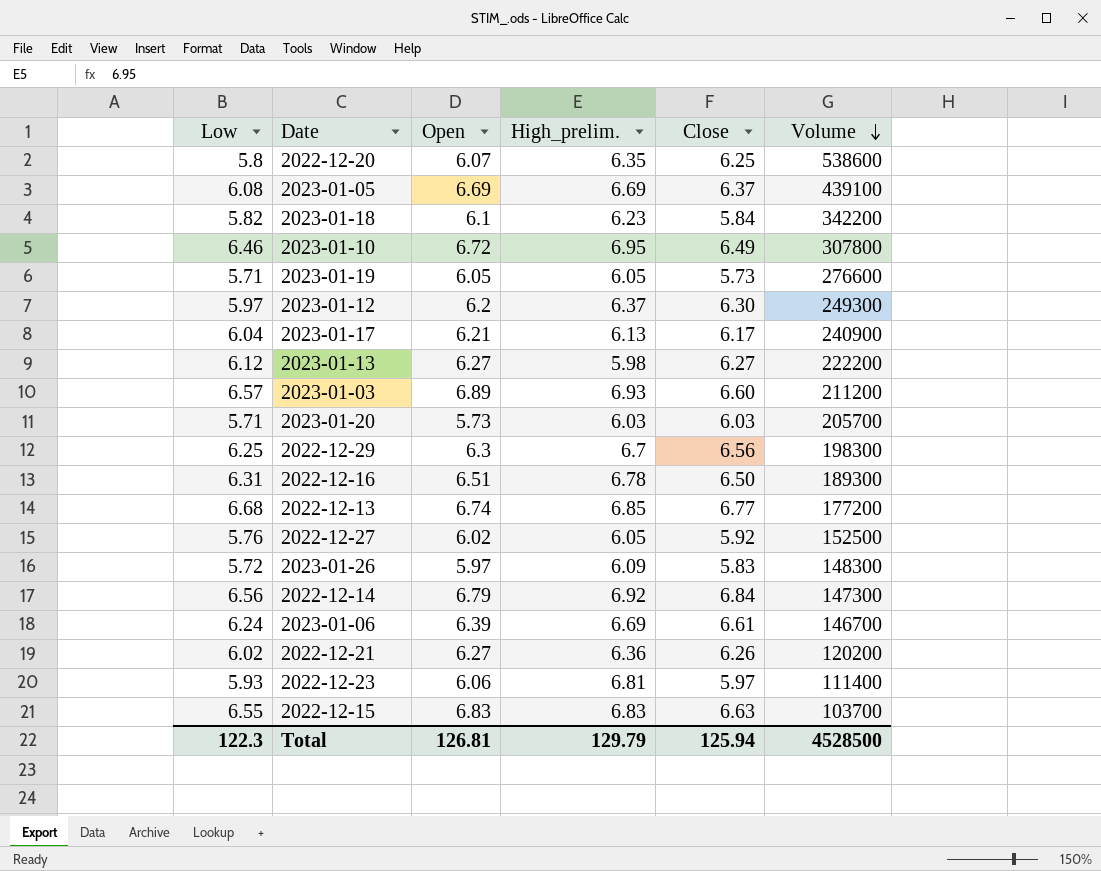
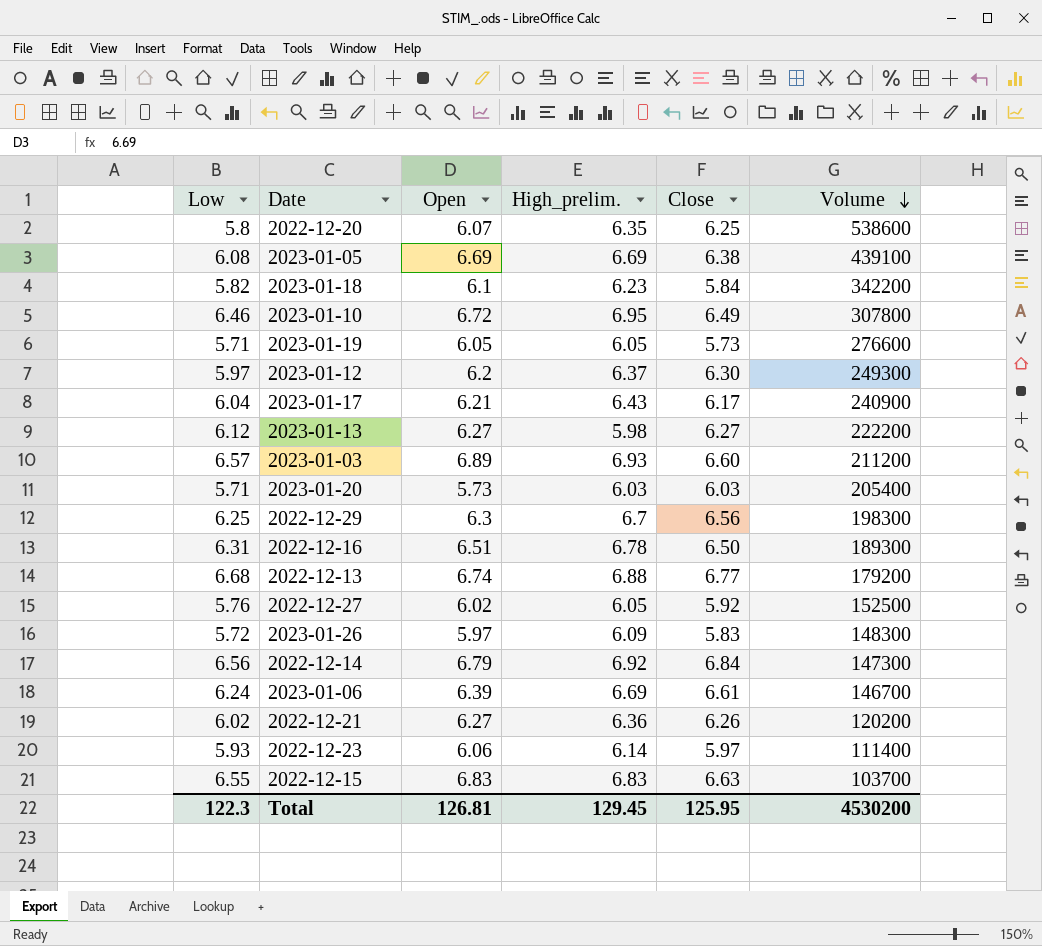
2023-01-05 | Close: 6.37 -> 6.38
2023-01-17 | High_prelim.: 6.13 -> 6.43
2023-01-20 | Volume: 205700 -> 205400
2022-12-13 | High_prelim.: 6.85 -> 6.88
2022-12-13 | Volume: 177200 -> 179200
2022-12-23 | High_prelim.: 6.81 -> 6.14
Total | High_prelim.: 129.79 -> 129.45
Total | Close: 125.94 -> 125.95
Total | Volume: 4528500 -> 4530200

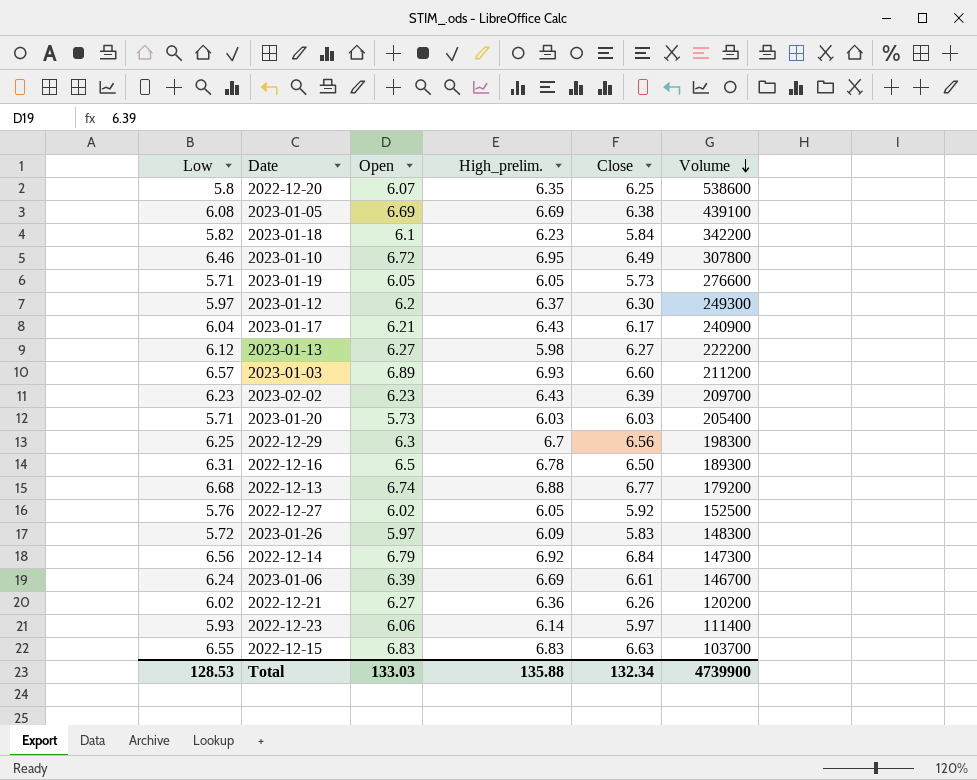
row 2023-02-02: none -> 6.23 | 6.23 | 6.43 | 6.39 | 209700
2022-12-16 | Open: 6.51 -> 6.5
Total | Low: 122.3 -> 128.53
Total | Open: 126.81 -> 133.03
Total | High_prelim.: 129.45 -> 135.88
Total | Close: 125.95 -> 132.34
Total | Volume: 4530200 -> 4739900

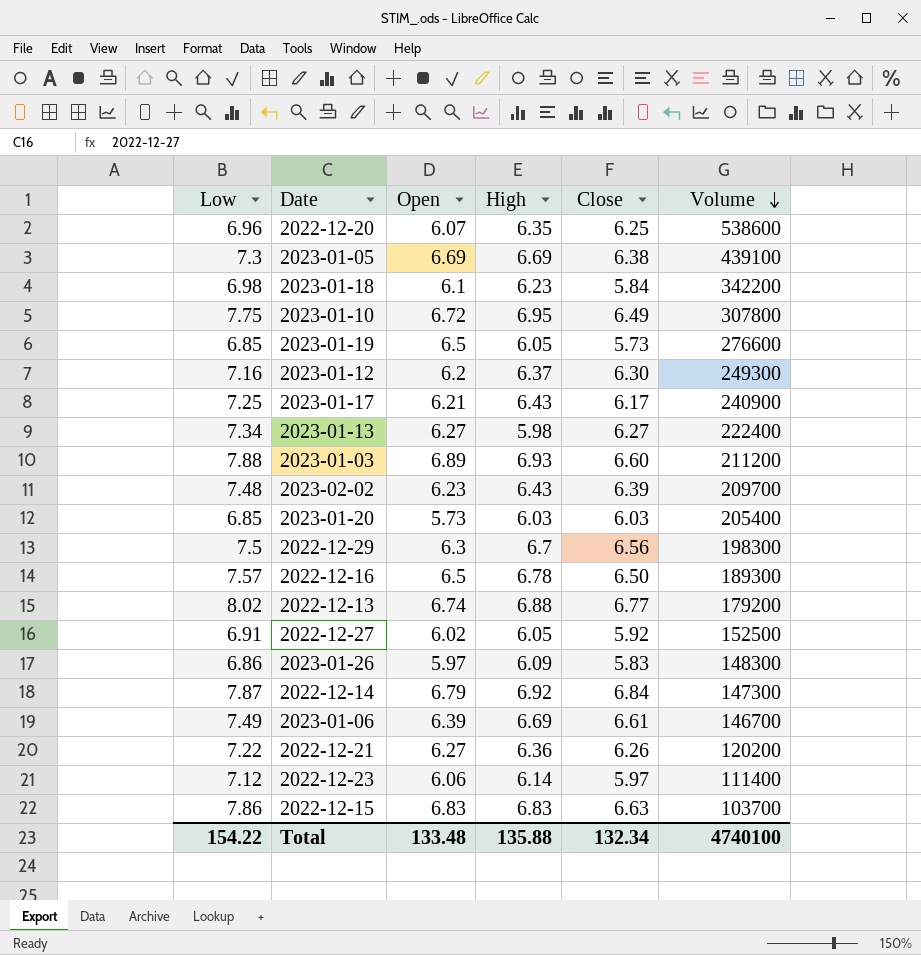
column name: High_prelim. -> High
2022-12-20 | Low: 5.8 -> 6.96
2023-01-05 | Low: 6.08 -> 7.3
2023-01-18 | Low: 5.82 -> 6.98
2023-01-10 | Low: 6.46 -> 7.75
2023-01-19 | Low: 5.71 -> 6.85
2023-01-19 | Open: 6.05 -> 6.5
2023-01-12 | Low: 5.97 -> 7.16
2023-01-17 | Low: 6.04 -> 7.25
2023-01-13 | Low: 6.12 -> 7.34
2023-01-13 | Volume: 222200 -> 222400
2023-01-03 | Low: 6.57 -> 7.88
2023-02-02 | Low: 6.23 -> 7.48
2023-01-20 | Low: 5.71 -> 6.85
2022-12-29 | Low: 6.25 -> 7.5
2022-12-16 | Low: 6.31 -> 7.57
2022-12-13 | Low: 6.68 -> 8.02
2022-12-27 | Low: 5.76 -> 6.91
2023-01-26 | Low: 5.72 -> 6.86
2022-12-14 | Low: 6.56 -> 7.87
2023-01-06 | Low: 6.24 -> 7.49
2022-12-21 | Low: 6.02 -> 7.22
2022-12-23 | Low: 5.93 -> 7.12
2022-12-15 | Low: 6.55 -> 7.86
Total | Low: 128.53 -> 154.22
Total | Open: 133.03 -> 133.48
Total | Volume: 4739900 -> 4740100

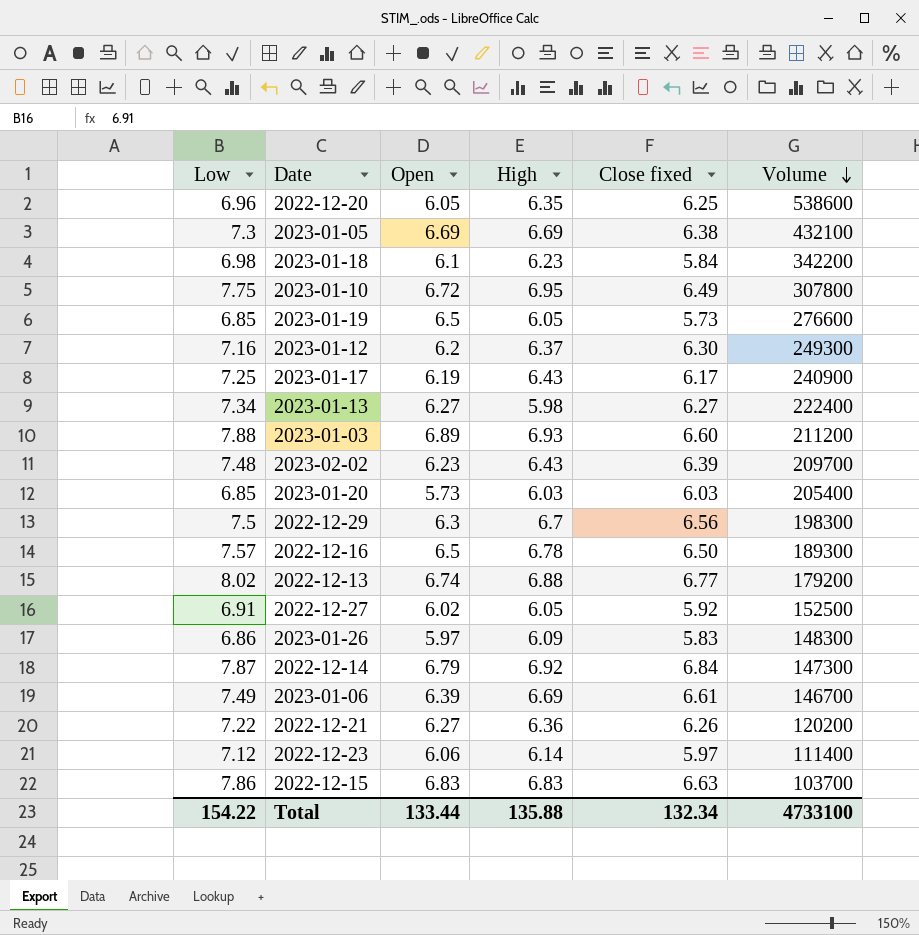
column name: Close -> Close fixed
2022-12-20 | Open: 6.07 -> 6.05
2023-01-05 | Volume: 439100 -> 432100
2023-01-17 | Open: 6.21 -> 6.19
Total | Open: 133.48 -> 133.44
Total | Volume: 4740100 -> 4733100

